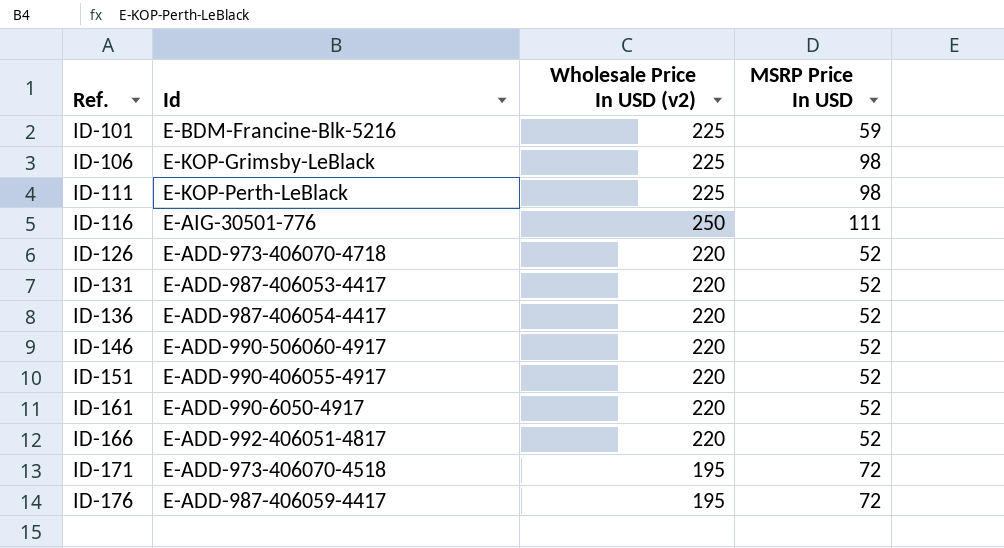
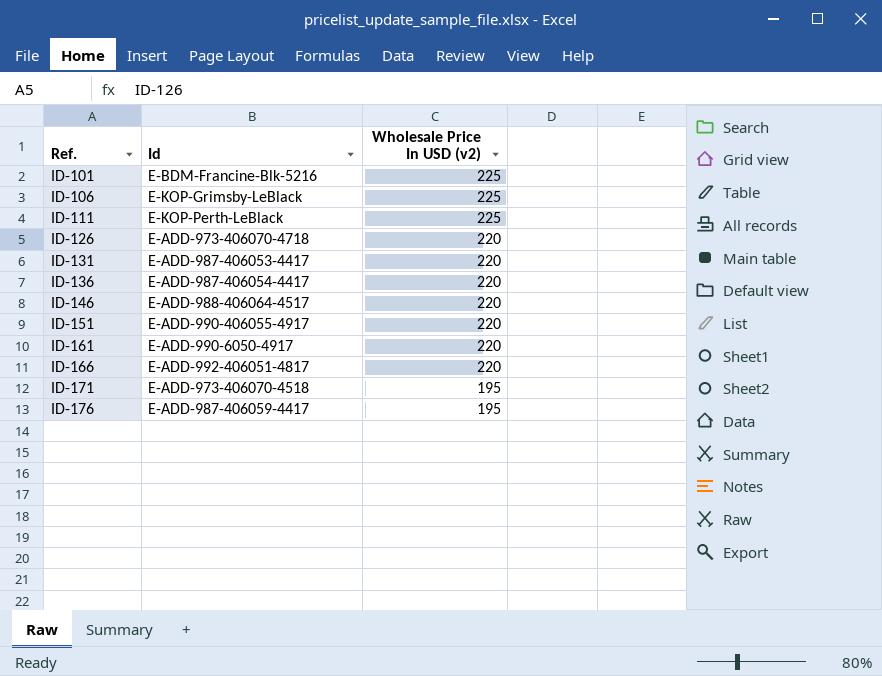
column MSRP Price In USD | position: 4 -> none
row ID-116: E-AIG-30501-776 | 250 | 111 -> none
ID-146 | Id: E-ADD-990-506060-4917 -> E-ADD-988-406064-4517

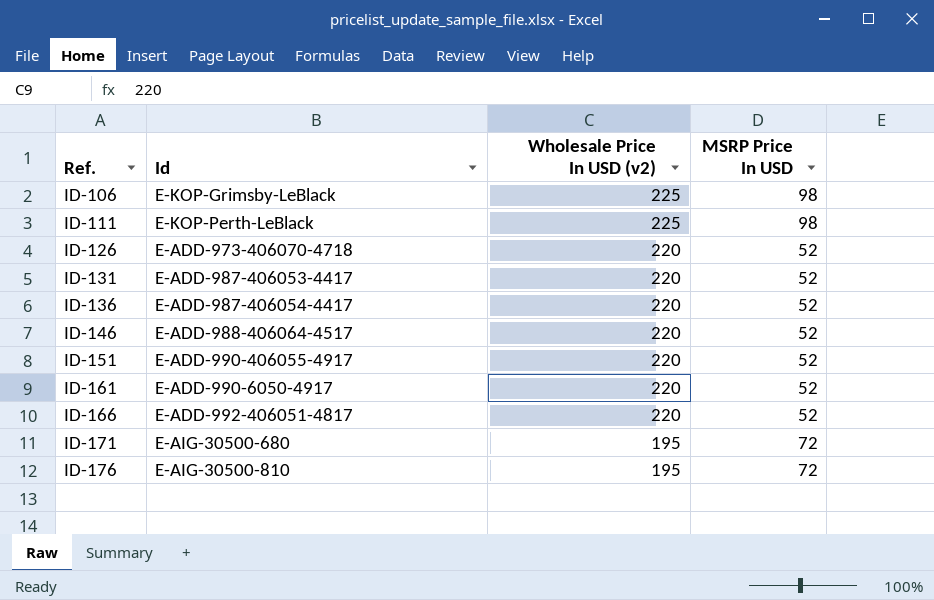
column MSRP Price In USD | position: none -> 4
row ID-101: E-BDM-Francine-Blk-5216 | 225 -> none
ID-171 | Id: E-ADD-973-406070-4518 -> E-AIG-30500-680
ID-176 | Id: E-ADD-987-406059-4417 -> E-AIG-30500-810

